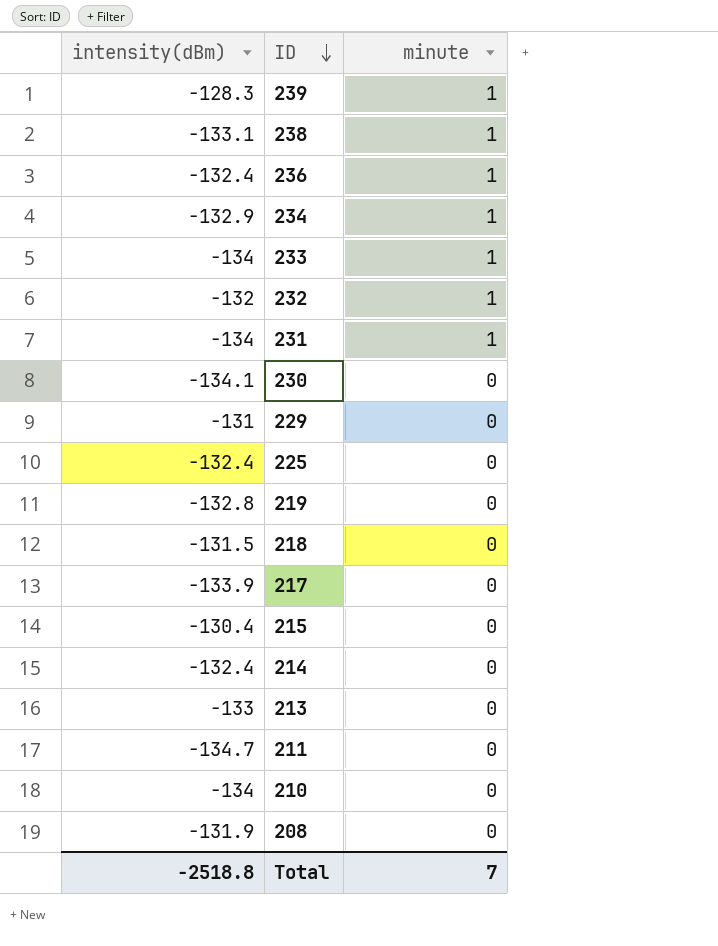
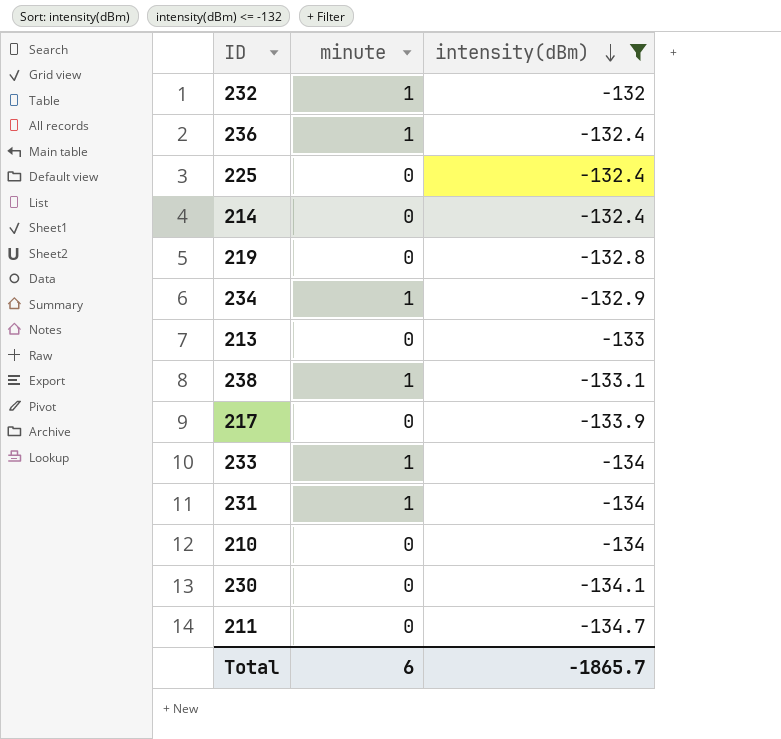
filter: none -> intensity(dBm) <= -132
row order: ID descending -> intensity(dBm) descending
column intensity(dBm) | position: 1 -> 3
Total | minute: 7 -> 6
Total | intensity(dBm): -2518.8 -> -1865.7

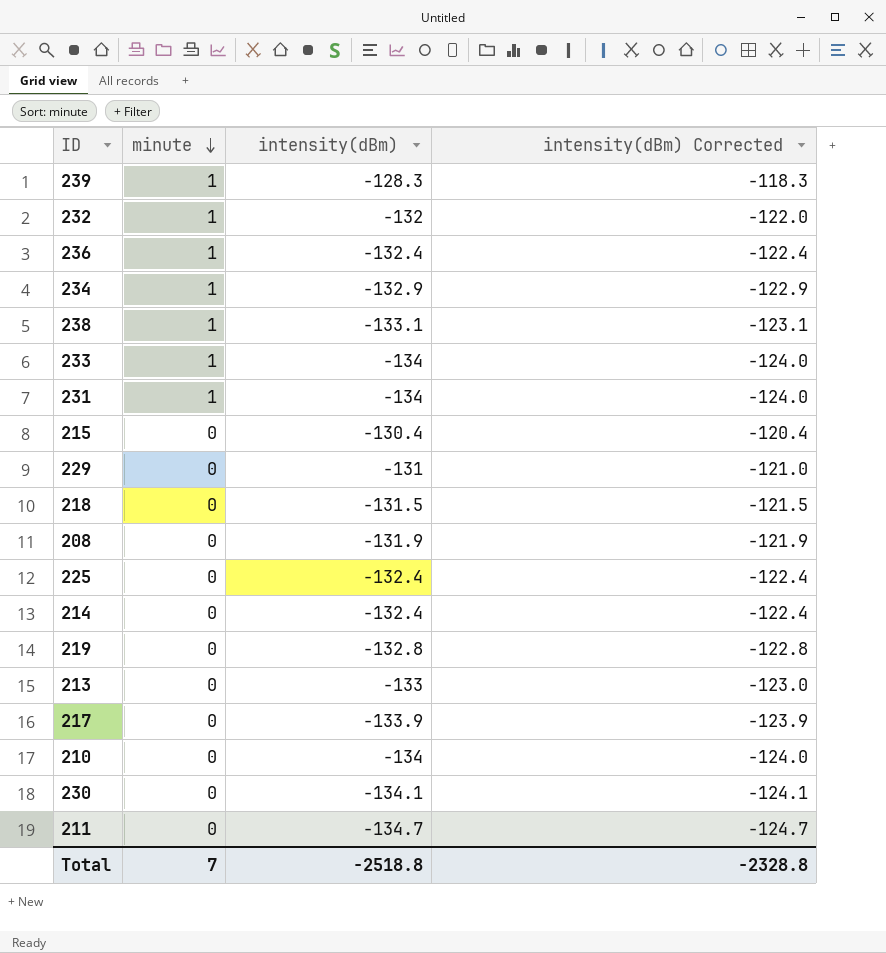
filter: intensity(dBm) <= -132 -> none
row order: intensity(dBm) descending -> minute descending
column intensity(dBm) Corrected | formula: none -> [intensity(dBm)] + 10
Total | minute: 6 -> 7
Total | intensity(dBm): -1865.7 -> -2518.8

